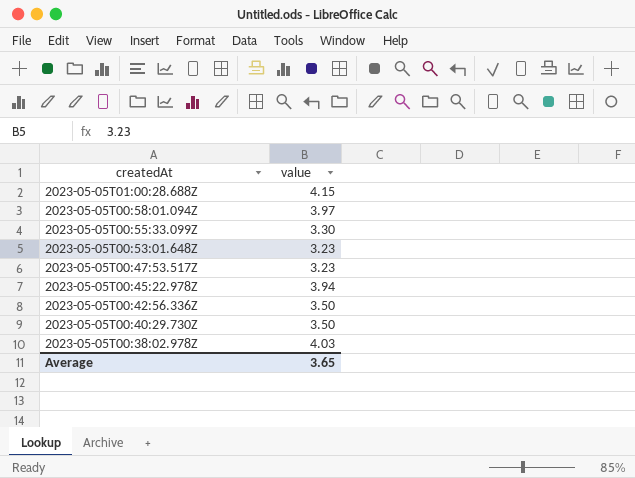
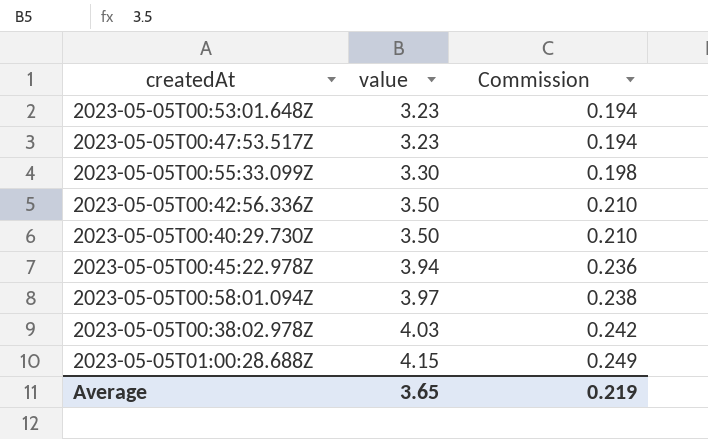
row order: createdAt descending -> value ascending
column Commission | formula: none -> [value] * 0.06

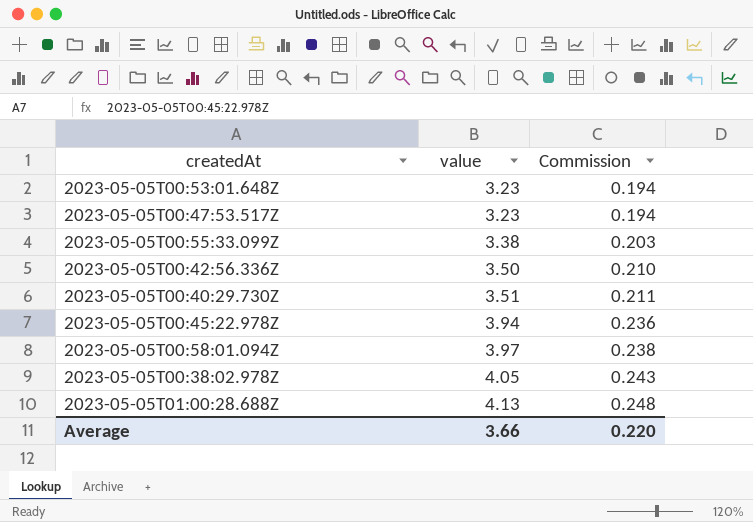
2023-05-05T00:55:33.099Z | value: 3.30 -> 3.38
2023-05-05T00:55:33.099Z | Commission: 0.198 -> 0.203
2023-05-05T00:40:29.730Z | value: 3.50 -> 3.51
2023-05-05T00:40:29.730Z | Commission: 0.210 -> 0.211
2023-05-05T00:38:02.978Z | value: 4.03 -> 4.05
2023-05-05T00:38:02.978Z | Commission: 0.242 -> 0.243
2023-05-05T01:00:28.688Z | value: 4.15 -> 4.13
2023-05-05T01:00:28.688Z | Commission: 0.249 -> 0.248
Average | value: 3.65 -> 3.66
Average | Commission: 0.219 -> 0.220

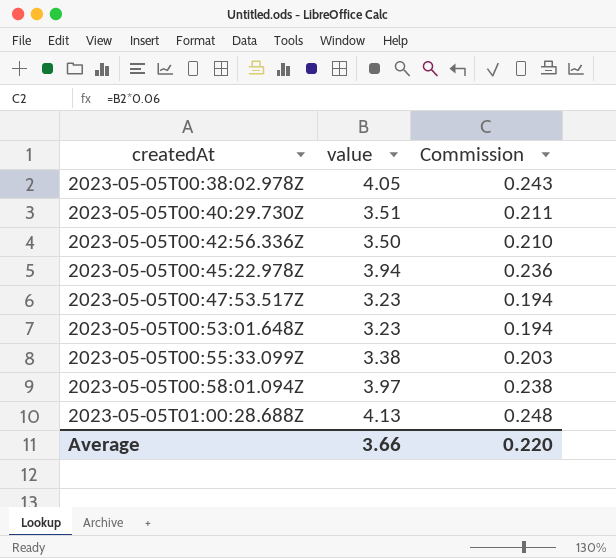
row order: value ascending -> createdAt ascending

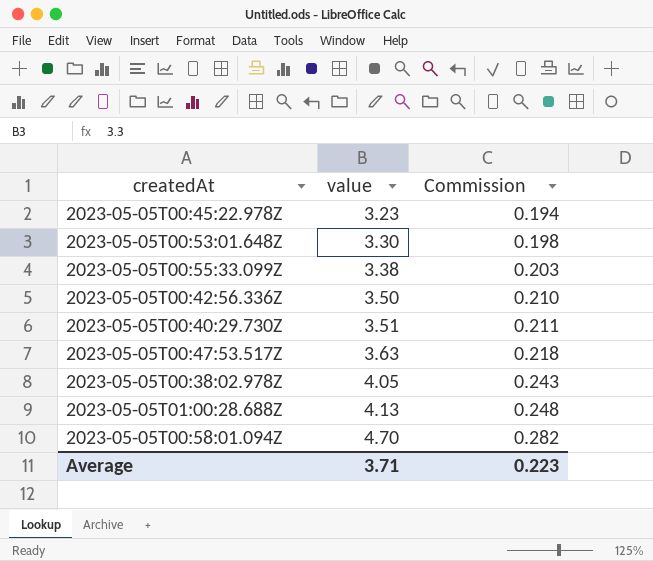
row order: createdAt ascending -> value ascending
2023-05-05T00:45:22.978Z | value: 3.94 -> 3.23
2023-05-05T00:45:22.978Z | Commission: 0.236 -> 0.194
2023-05-05T00:53:01.648Z | value: 3.23 -> 3.30
2023-05-05T00:53:01.648Z | Commission: 0.194 -> 0.198
2023-05-05T00:47:53.517Z | value: 3.23 -> 3.63
2023-05-05T00:47:53.517Z | Commission: 0.194 -> 0.218
2023-05-05T00:58:01.094Z | value: 3.97 -> 4.70
2023-05-05T00:58:01.094Z | Commission: 0.238 -> 0.282
Average | value: 3.66 -> 3.71
Average | Commission: 0.220 -> 0.223

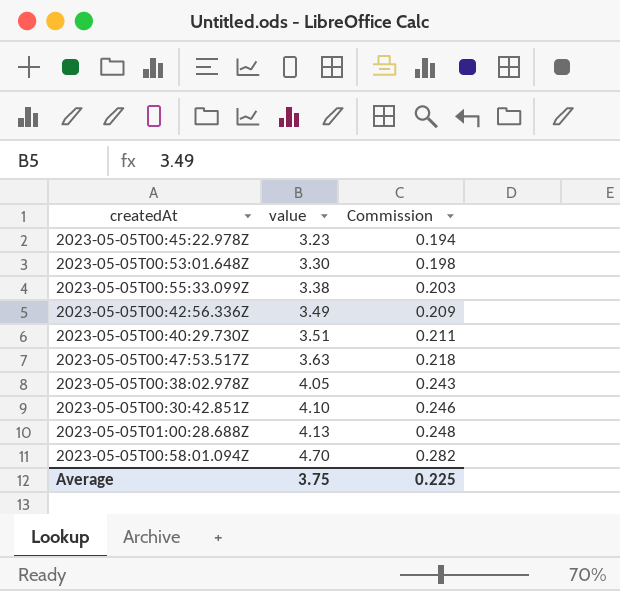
2023-05-05T00:42:56.336Z | value: 3.50 -> 3.49
2023-05-05T00:42:56.336Z | Commission: 0.210 -> 0.209
row 2023-05-05T00:30:42.851Z: none -> 4.10 | 0.246
Average | value: 3.71 -> 3.75
Average | Commission: 0.223 -> 0.225

